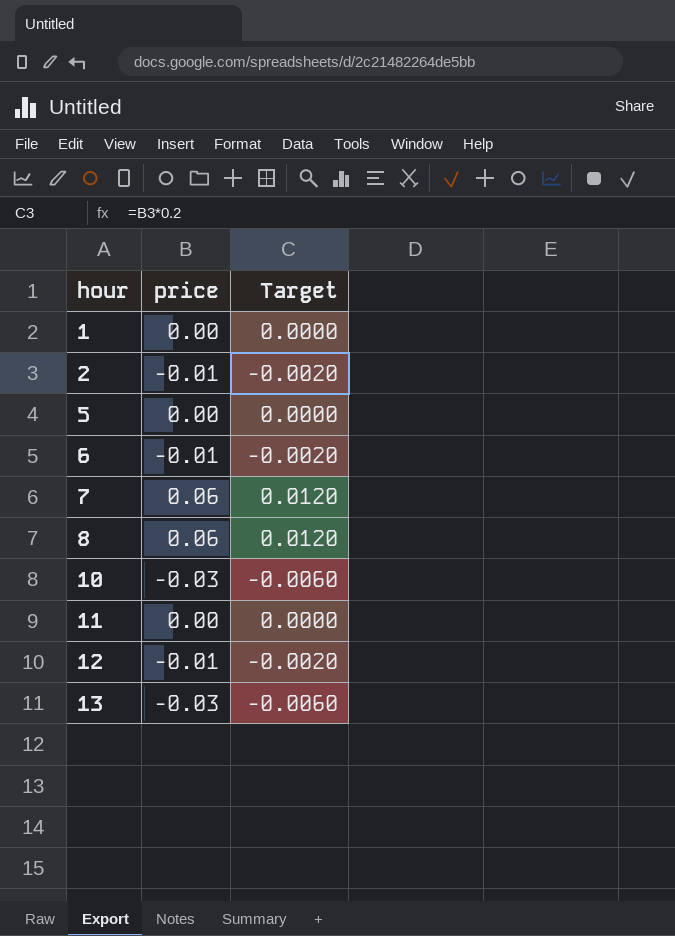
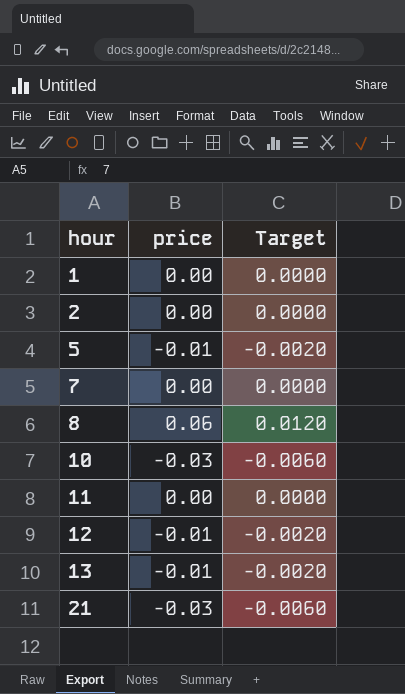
row 6: -0.01 | -0.0020 -> none
2 | price: -0.01 -> 0.00
2 | Target: -0.0020 -> 0.0000
5 | price: 0.00 -> -0.01
5 | Target: 0.0000 -> -0.0020
7 | price: 0.06 -> 0.00
7 | Target: 0.0120 -> 0.0000
13 | price: -0.03 -> -0.01
13 | Target: -0.0060 -> -0.0020
row 21: none -> -0.03 | -0.0060

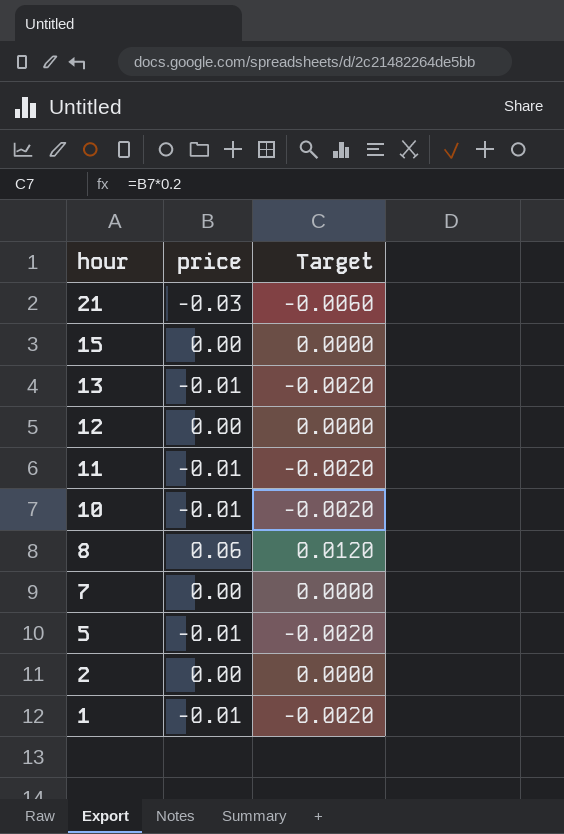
row order: hour ascending -> hour descending
row 15: none -> 0.00 | 0.0000
12 | price: -0.01 -> 0.00
12 | Target: -0.0020 -> 0.0000
11 | price: 0.00 -> -0.01
11 | Target: 0.0000 -> -0.0020
10 | price: -0.03 -> -0.01
10 | Target: -0.0060 -> -0.0020
1 | price: 0.00 -> -0.01
1 | Target: 0.0000 -> -0.0020

